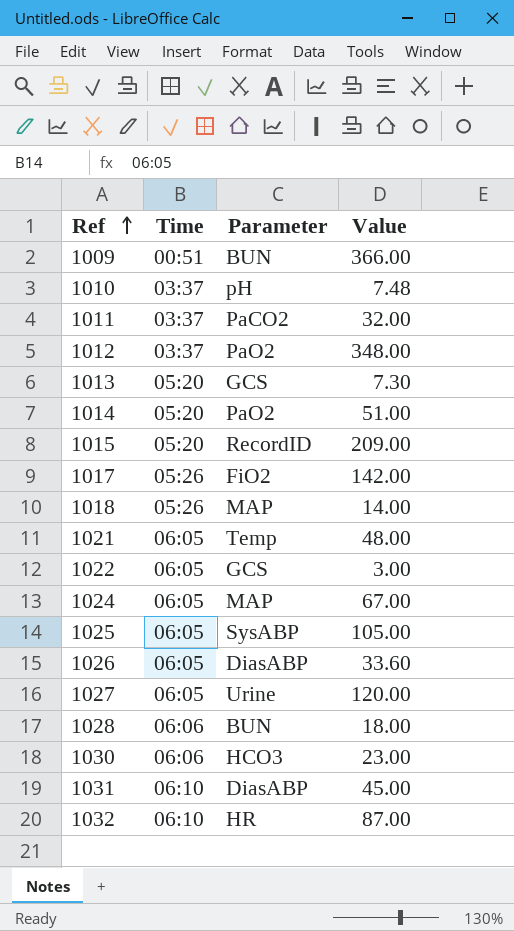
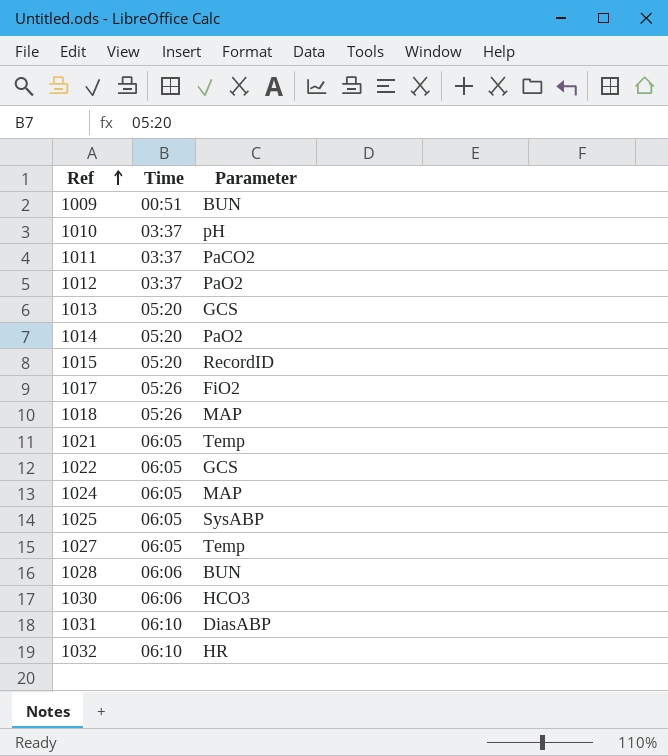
column Value | position: 4 -> none
row 1026: 06:05 | DiasABP | 33.60 -> none
1027 | Parameter: Urine -> Temp

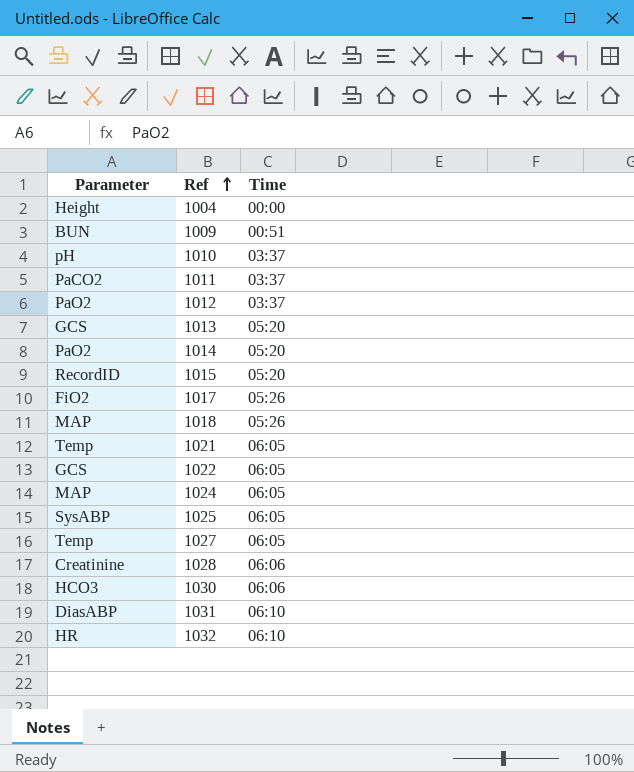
column Parameter | position: 3 -> 1
row 1004: none -> Height | 00:00
1028 | Parameter: BUN -> Creatinine

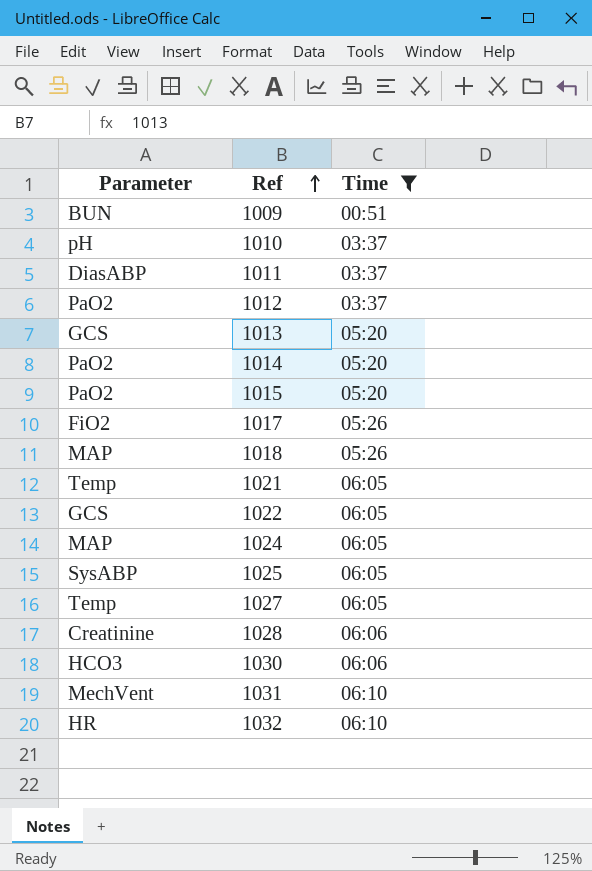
filter: none -> Time != 00:00
1011 | Parameter: PaCO2 -> DiasABP
1015 | Parameter: RecordID -> PaO2
1031 | Parameter: DiasABP -> MechVent

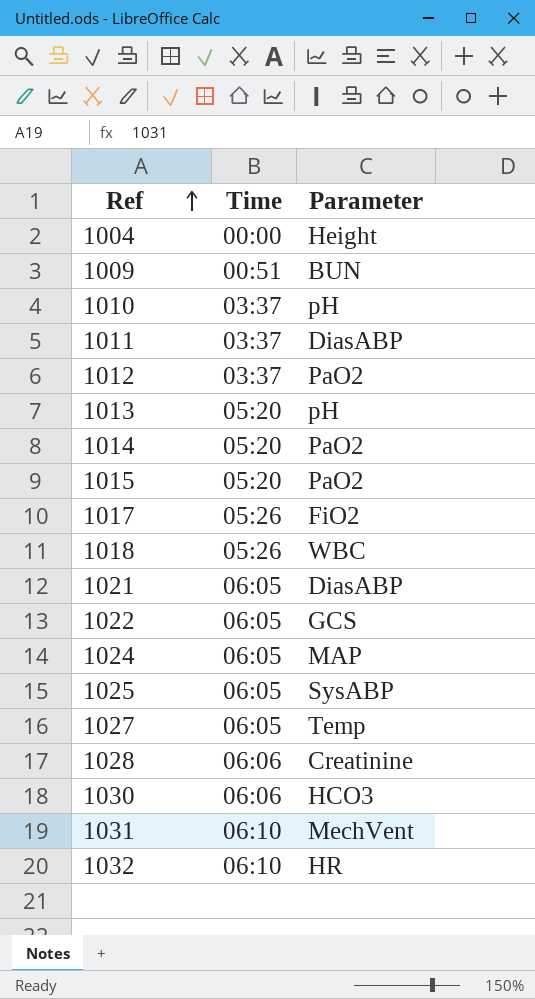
filter: Time != 00:00 -> none
column Parameter | position: 1 -> 3
1013 | Parameter: GCS -> pH
1018 | Parameter: MAP -> WBC
1021 | Parameter: Temp -> DiasABP

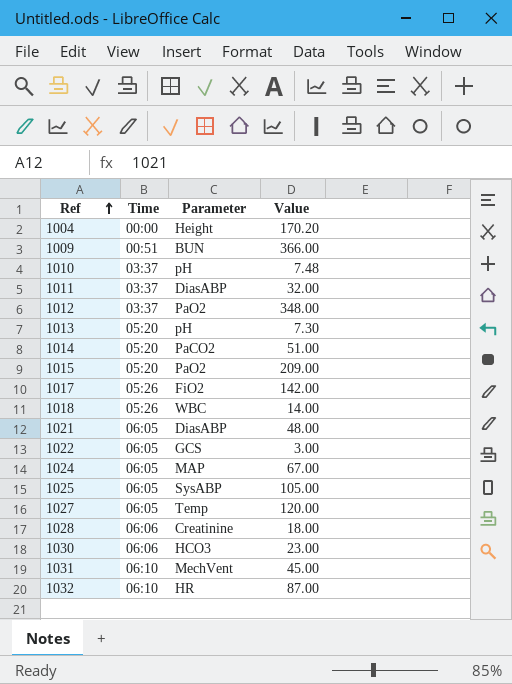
column Value | position: none -> 4
1014 | Parameter: PaO2 -> PaCO2

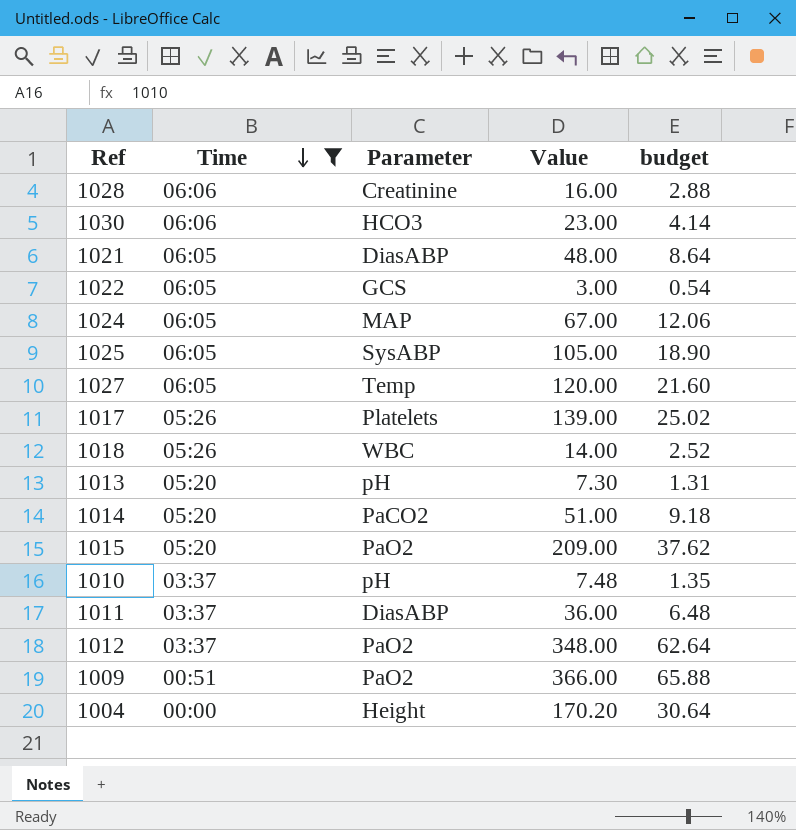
filter: none -> Time != 06:10
row order: Ref ascending -> Time descending
column budget | formula: none -> [Value] * 0.18
1028 | Value: 18.00 -> 16.00
1017 | Parameter: FiO2 -> Platelets
1017 | Value: 142.00 -> 139.00
1011 | Value: 32.00 -> 36.00
1009 | Parameter: BUN -> PaO2

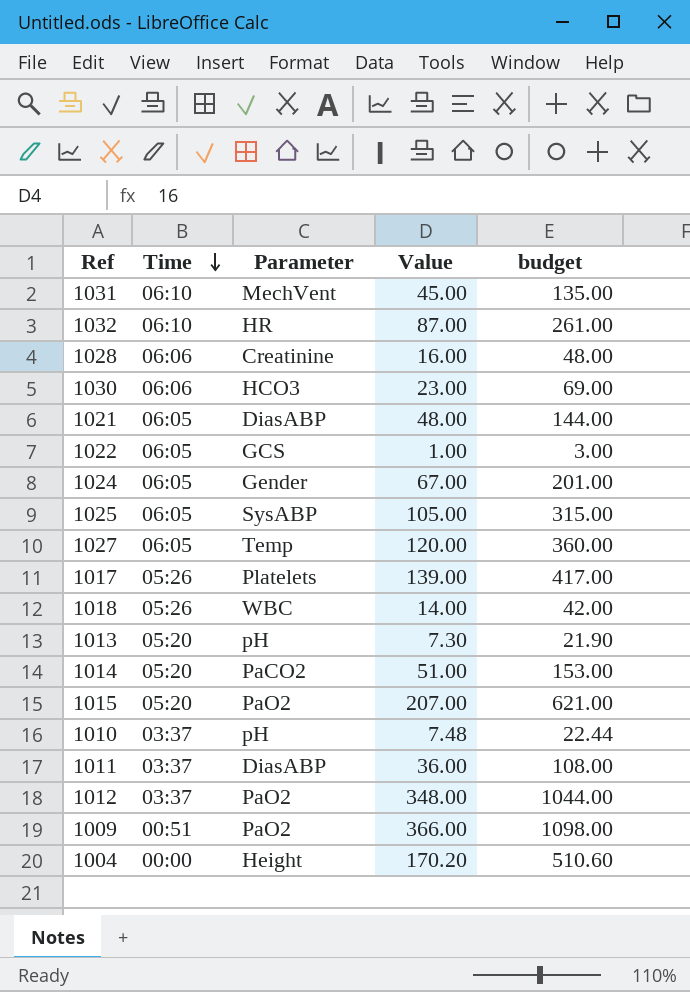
filter: Time != 06:10 -> none
column budget | formula: [Value] * 0.18 -> [Value] * 3
1022 | Value: 3.00 -> 1.00
1024 | Parameter: MAP -> Gender
1015 | Value: 209.00 -> 207.00

